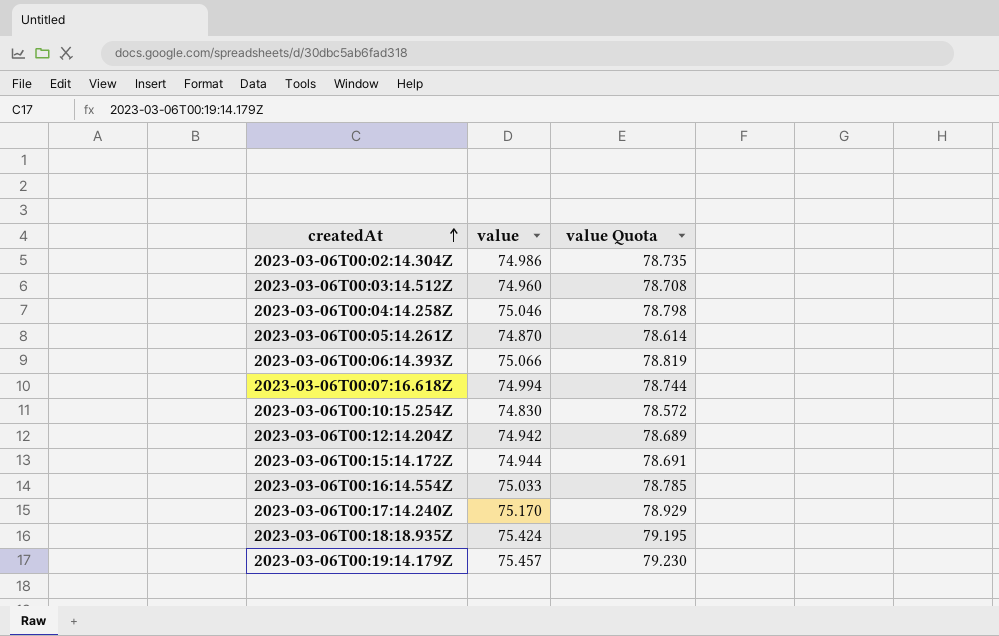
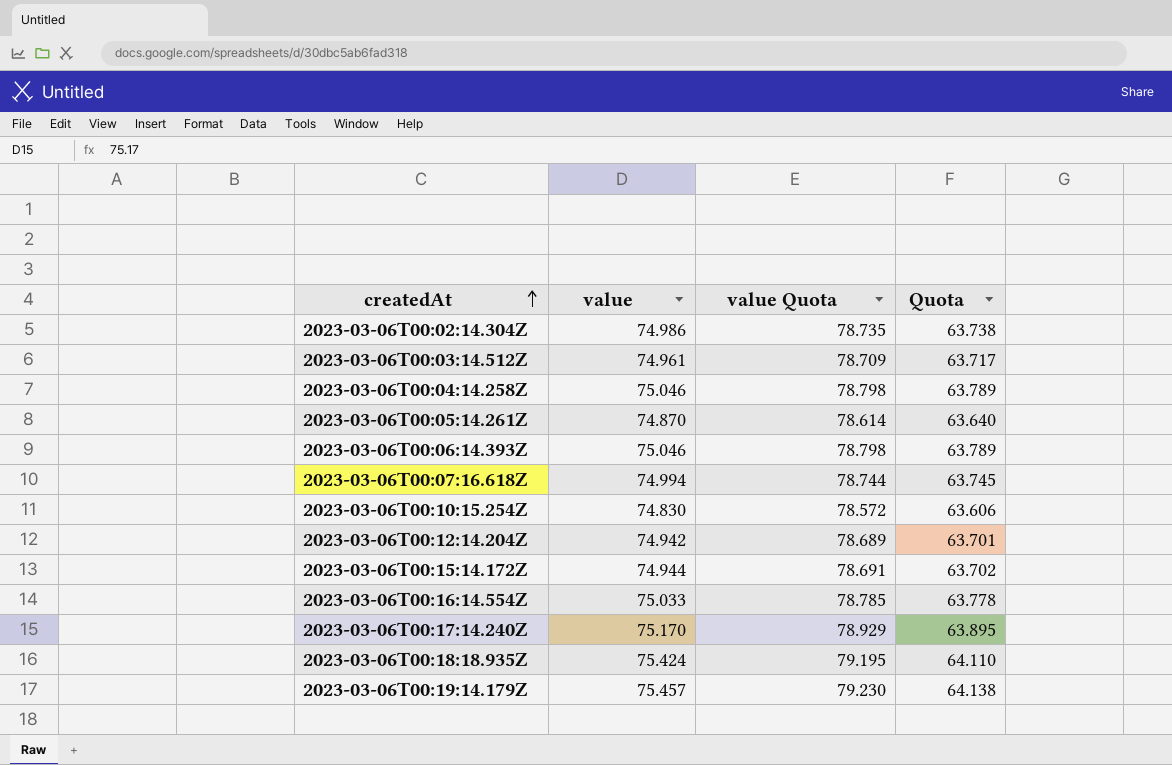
column Quota | formula: none -> [value] * 0.85
2023-03-06T00:03:14.512Z | value: 74.960 -> 74.961
2023-03-06T00:03:14.512Z | value Quota: 78.708 -> 78.709
2023-03-06T00:06:14.393Z | value: 75.066 -> 75.046
2023-03-06T00:06:14.393Z | value Quota: 78.819 -> 78.798

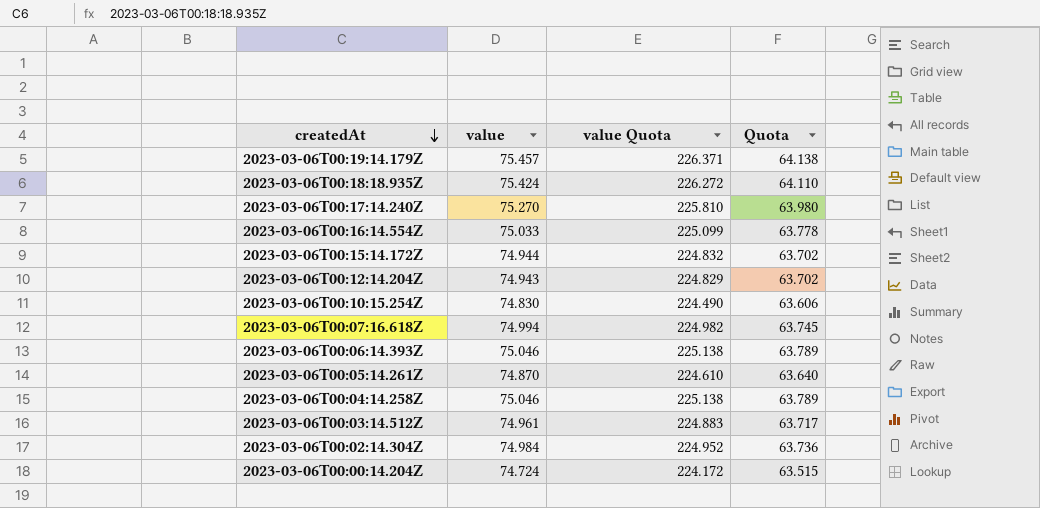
row order: createdAt ascending -> createdAt descending
column value Quota | formula: [value] * 1.05 -> [value] * 3
2023-03-06T00:17:14.240Z | value: 75.170 -> 75.270
2023-03-06T00:17:14.240Z | Quota: 63.895 -> 63.980
2023-03-06T00:12:14.204Z | value: 74.942 -> 74.943
2023-03-06T00:12:14.204Z | Quota: 63.701 -> 63.702
2023-03-06T00:02:14.304Z | value: 74.986 -> 74.984
2023-03-06T00:02:14.304Z | Quota: 63.738 -> 63.736
row 2023-03-06T00:00:14.204Z: none -> 74.724 | 224.172 | 63.515

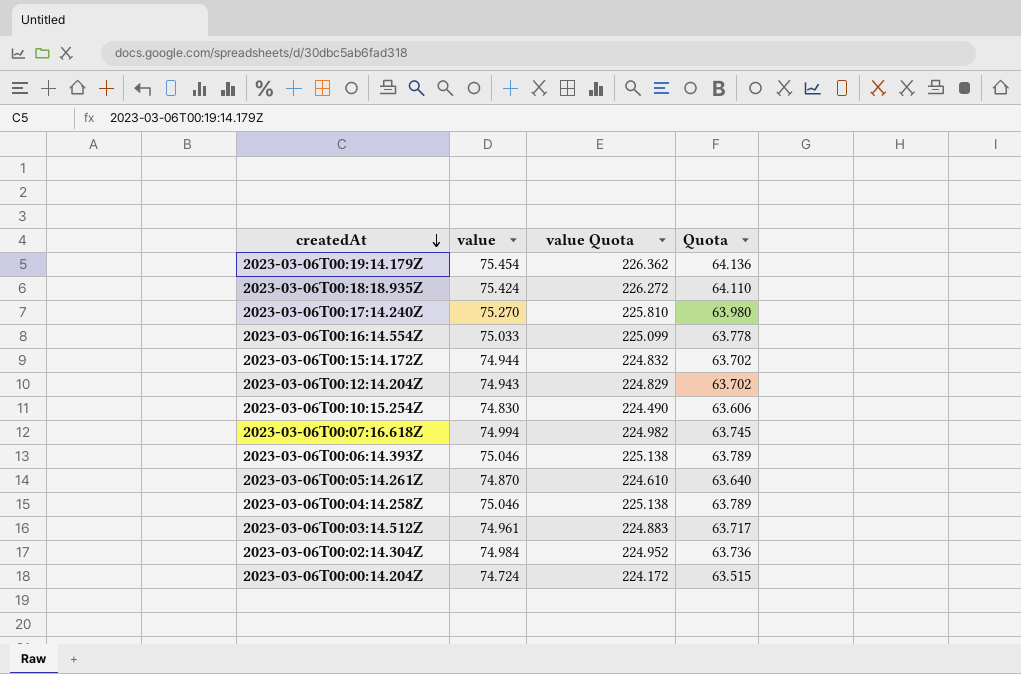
2023-03-06T00:19:14.179Z | value: 75.457 -> 75.454
2023-03-06T00:19:14.179Z | value Quota: 226.371 -> 226.362
2023-03-06T00:19:14.179Z | Quota: 64.138 -> 64.136

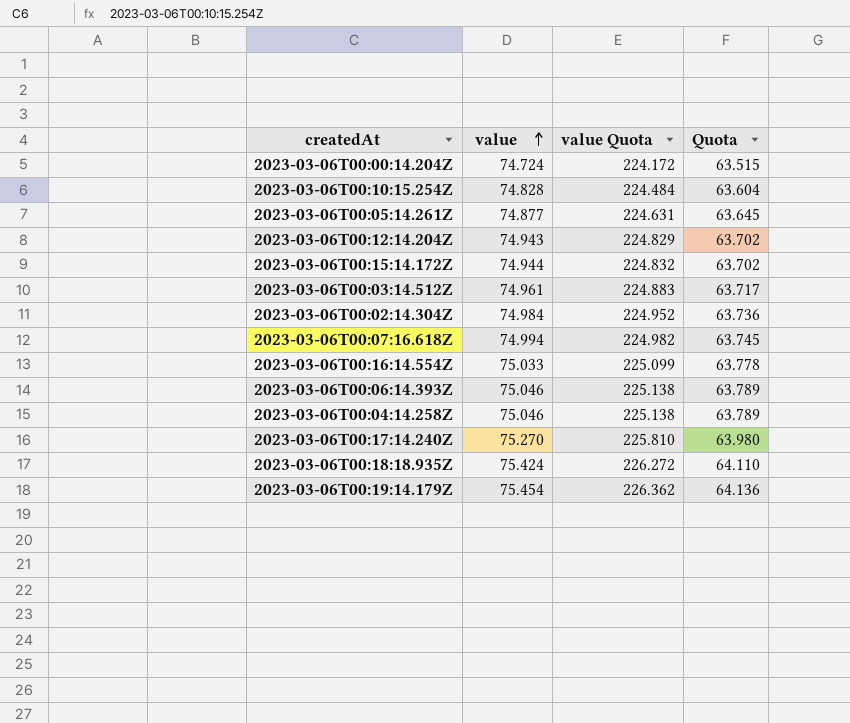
row order: createdAt descending -> value ascending
2023-03-06T00:10:15.254Z | value: 74.830 -> 74.828
2023-03-06T00:10:15.254Z | value Quota: 224.490 -> 224.484
2023-03-06T00:10:15.254Z | Quota: 63.606 -> 63.604
2023-03-06T00:05:14.261Z | value: 74.870 -> 74.877
2023-03-06T00:05:14.261Z | value Quota: 224.610 -> 224.631
2023-03-06T00:05:14.261Z | Quota: 63.640 -> 63.645

